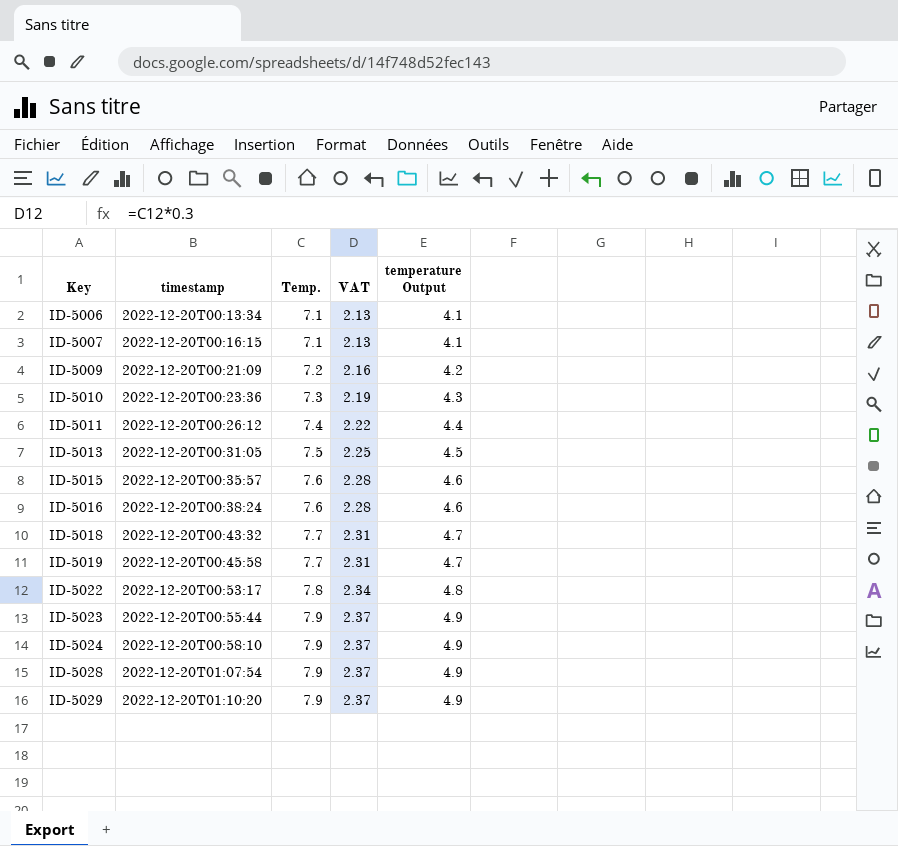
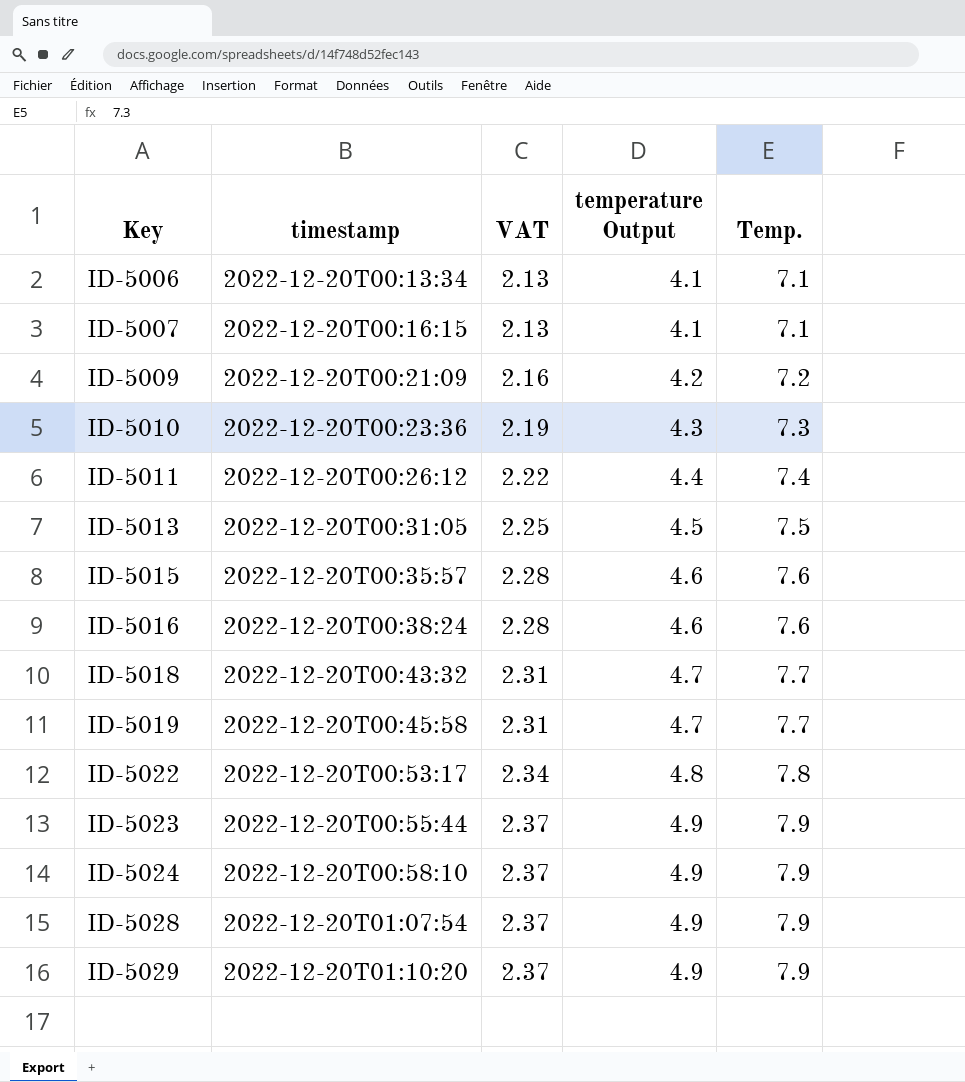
column Temp. | position: 3 -> 5

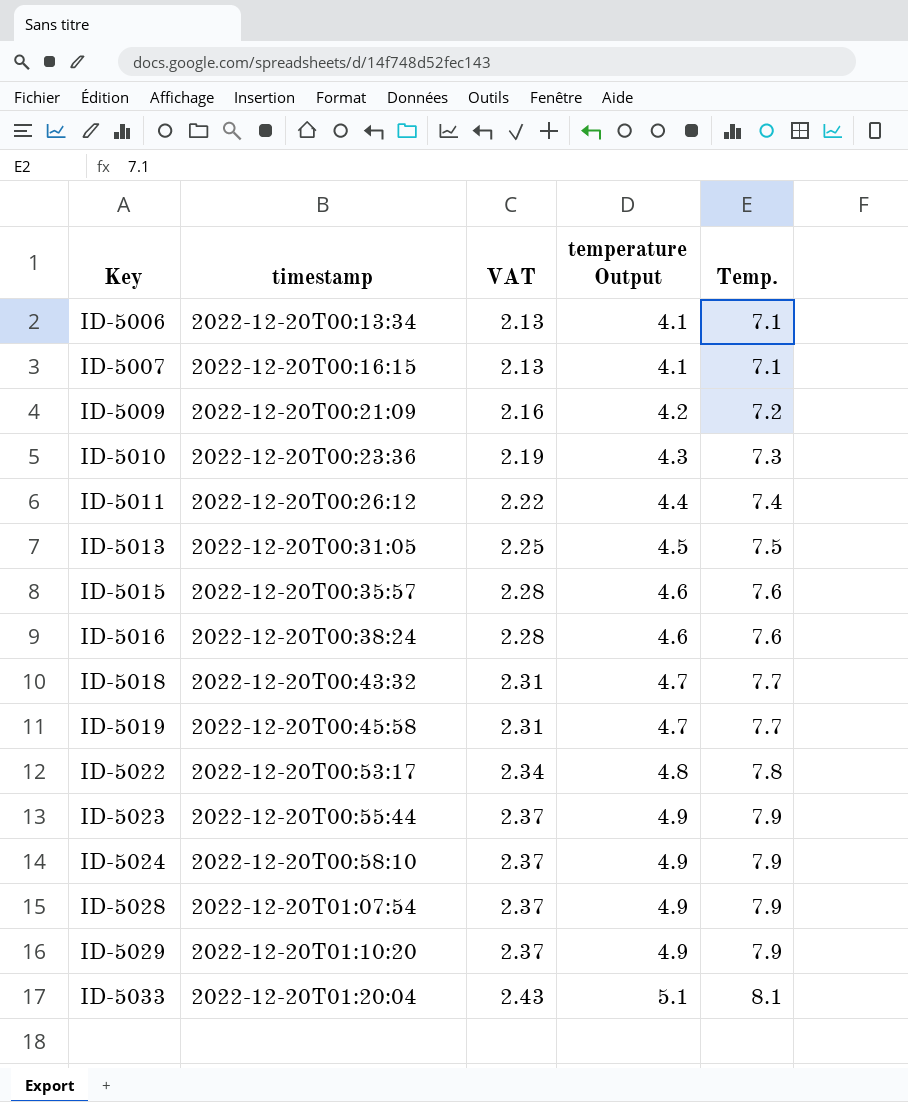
row ID-5033: none -> 2022-12-20T01:20:04 | 2.43 | 5.1 | 8.1

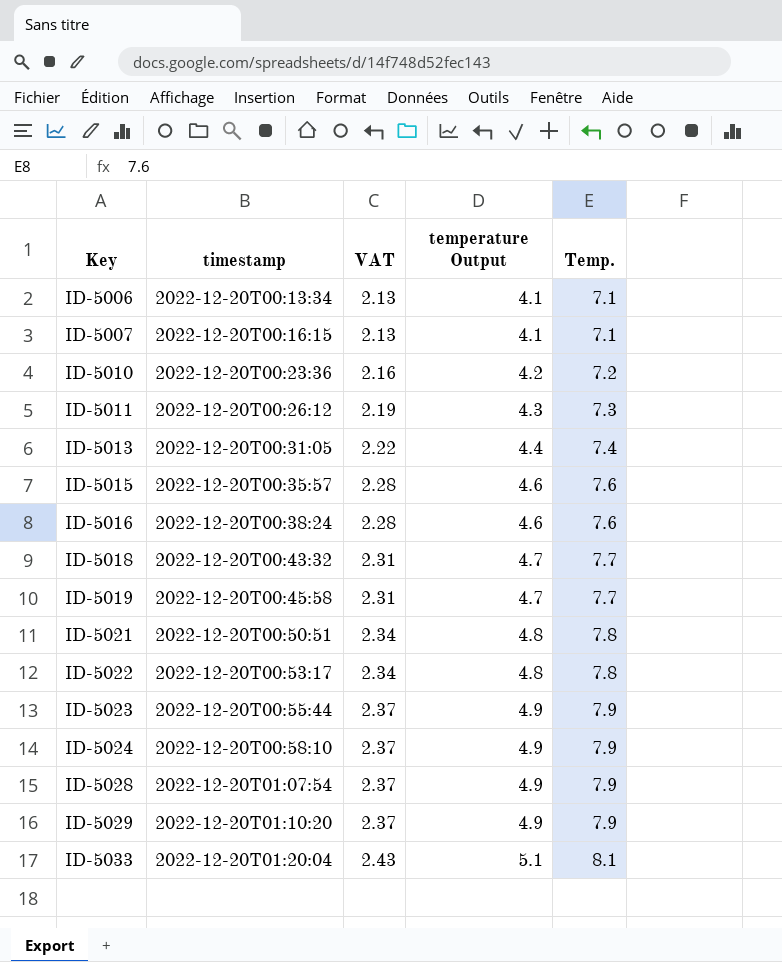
row ID-5009: 2022-12-20T00:21:09 | 2.16 | 4.2 | 7.2 -> none
ID-5010 | VAT: 2.19 -> 2.16
ID-5010 | temperature Output: 4.3 -> 4.2
ID-5010 | Temp.: 7.3 -> 7.2
ID-5011 | VAT: 2.22 -> 2.19
ID-5011 | temperature Output: 4.4 -> 4.3
ID-5011 | Temp.: 7.4 -> 7.3
ID-5013 | VAT: 2.25 -> 2.22
ID-5013 | temperature Output: 4.5 -> 4.4
ID-5013 | Temp.: 7.5 -> 7.4
row ID-5021: none -> 2022-12-20T00:50:51 | 2.34 | 4.8 | 7.8

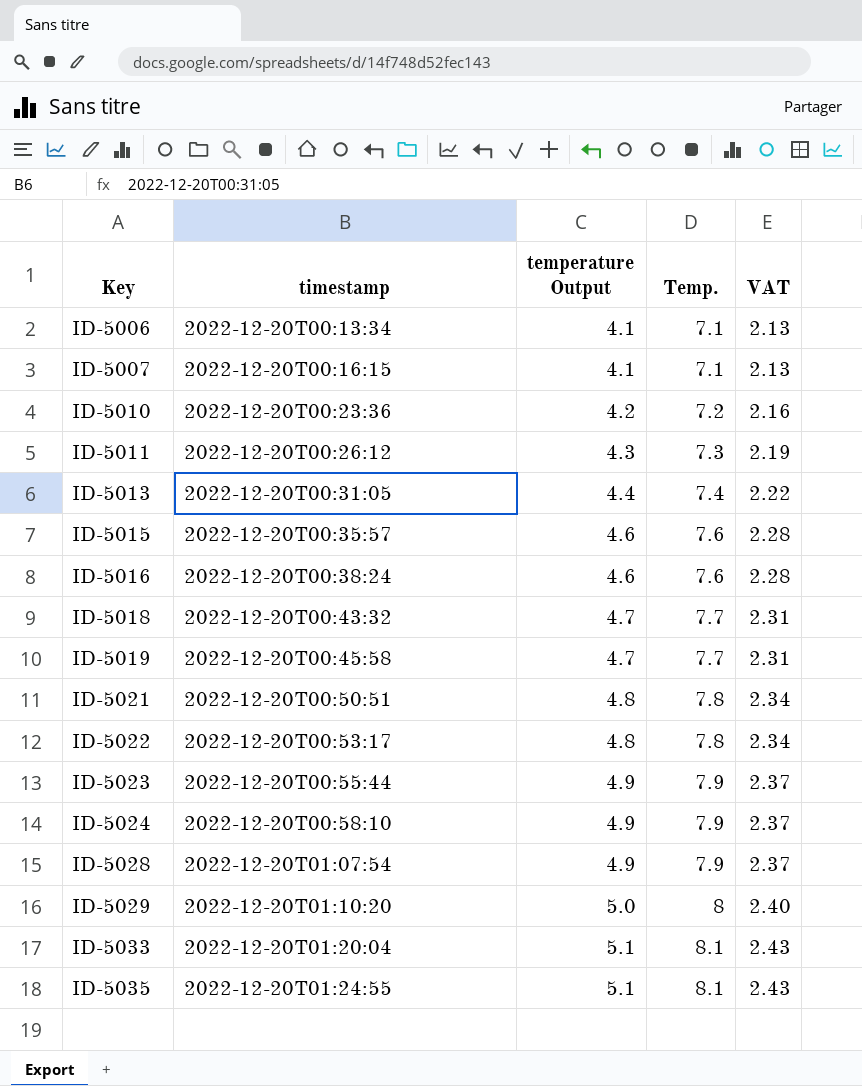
column VAT | position: 3 -> 5
ID-5029 | temperature Output: 4.9 -> 5.0
ID-5029 | Temp.: 7.9 -> 8
ID-5029 | VAT: 2.37 -> 2.40
row ID-5035: none -> 2022-12-20T01:24:55 | 5.1 | 8.1 | 2.43

